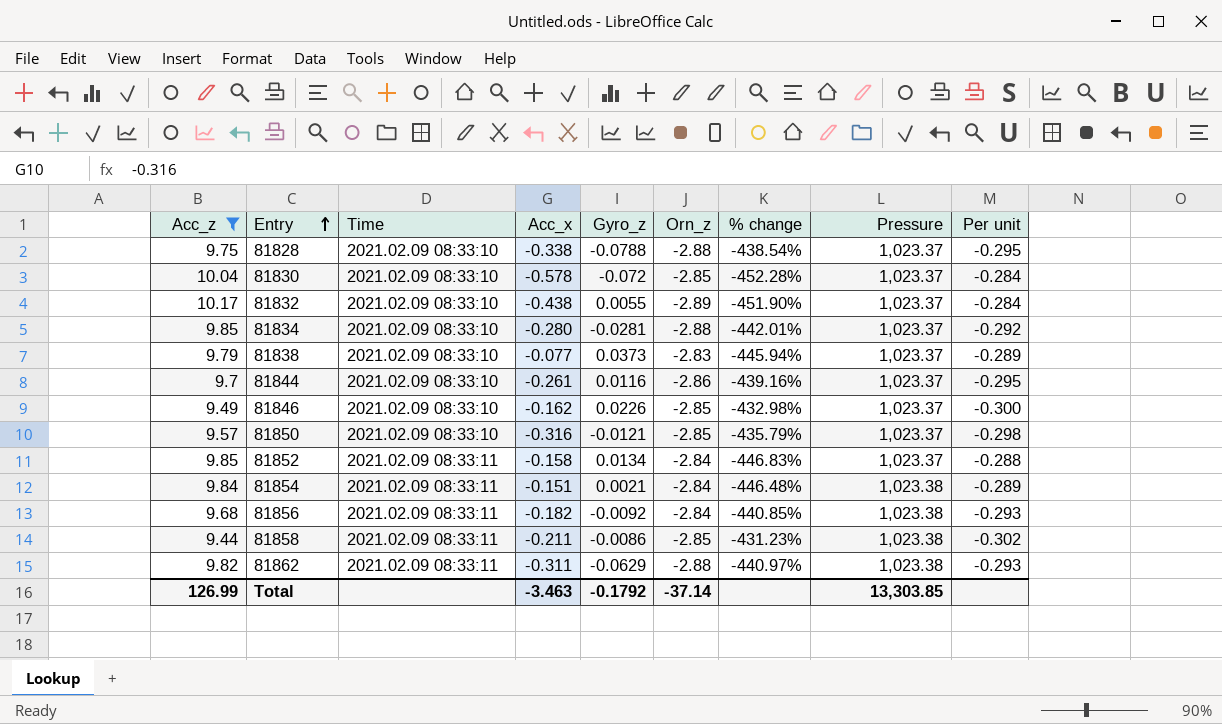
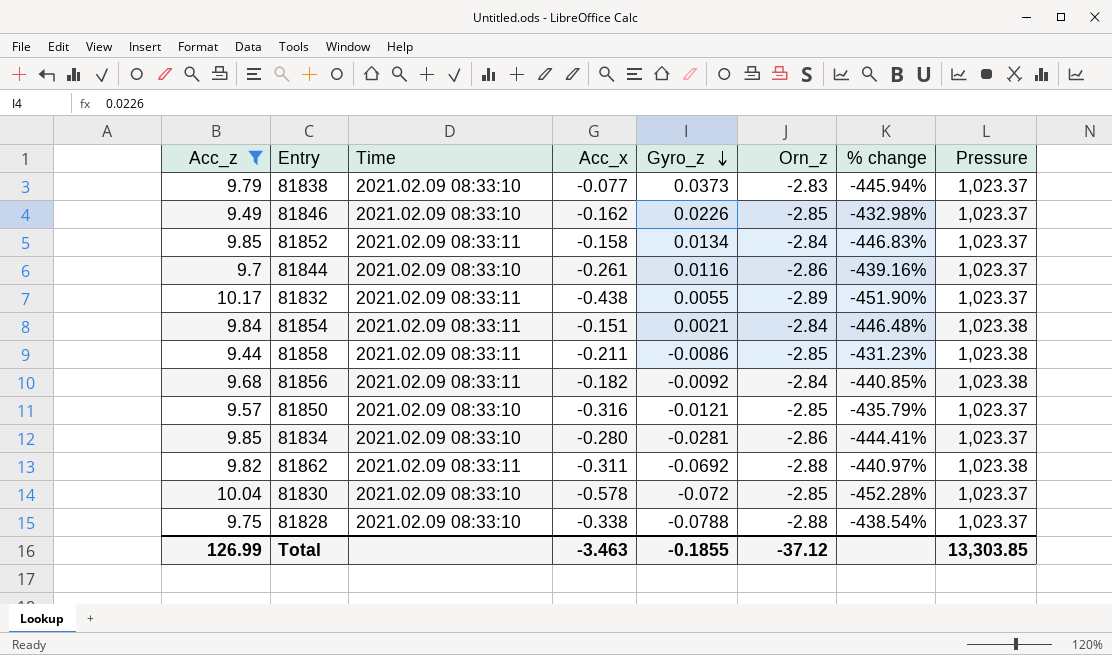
row order: Entry ascending -> Gyro_z descending
column Per unit | formula: [Orn_z] / [Acc_z] -> none
81832 | Time: 2021.02.09 08:33:10 -> 2021.02.09 08:33:11
81834 | Orn_z: -2.88 -> -2.86
81834 | % change: -442.01% -> -444.41%
81862 | Gyro_z: -0.0629 -> -0.0692
Total | Gyro_z: -0.1792 -> -0.1855
Total | Orn_z: -37.14 -> -37.12

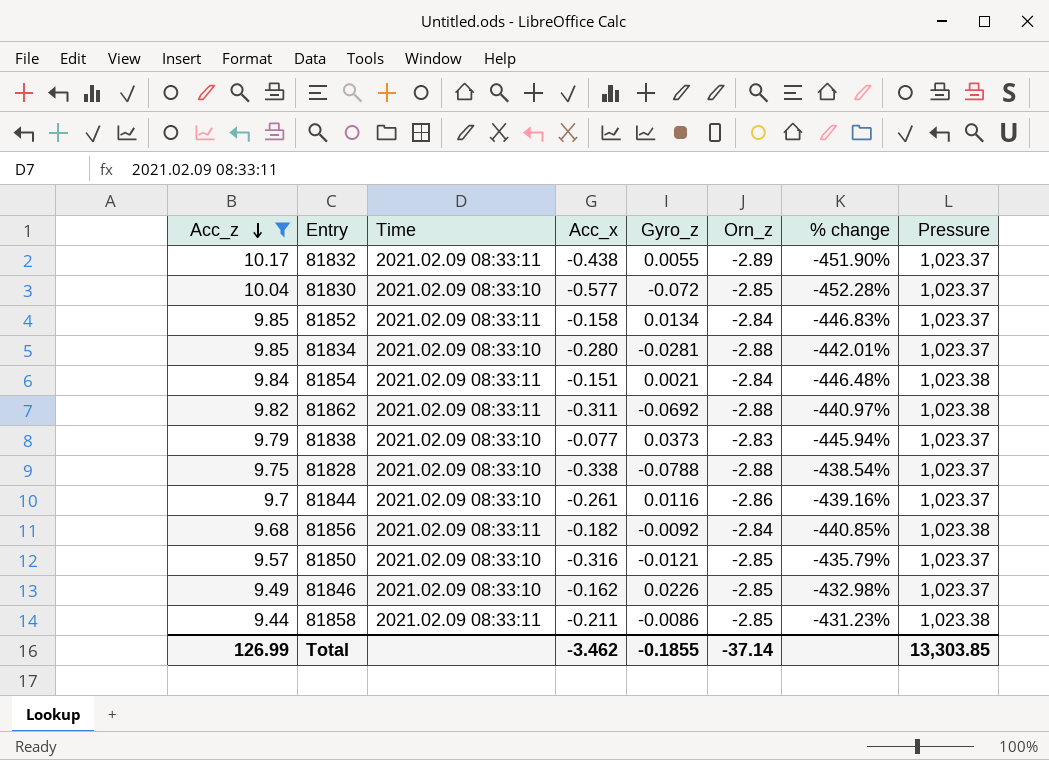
row order: Gyro_z descending -> Acc_z descending
81830 | Acc_x: -0.578 -> -0.577
81834 | Orn_z: -2.86 -> -2.88
81834 | % change: -444.41% -> -442.01%
Total | Acc_x: -3.463 -> -3.462
Total | Orn_z: -37.12 -> -37.14

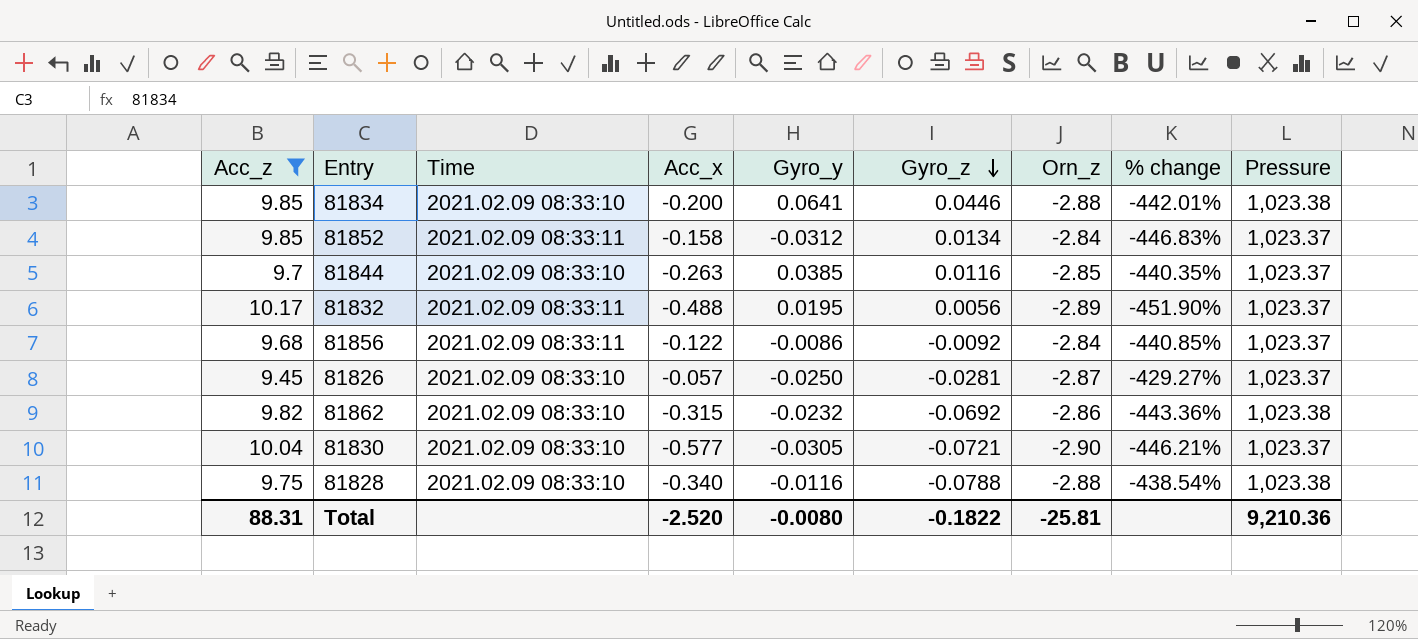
row order: Acc_z descending -> Gyro_z descending
column Gyro_y | position: none -> 5
row 81854: 9.84 | 2021.02.09 08:33:11 | -0.151 | 0.0021 | -2.84 | -446.48% | 1,023.38 -> none
row 81838: 9.79 | 2021.02.09 08:33:10 | -0.077 | 0.0373 | -2.83 | -445.94% | 1,023.37 -> none
row 81850: 9.57 | 2021.02.09 08:33:10 | -0.316 | -0.0121 | -2.85 | -435.79% | 1,023.37 -> none
row 81846: 9.49 | 2021.02.09 08:33:10 | -0.162 | 0.0226 | -2.85 | -432.98% | 1,023.37 -> none
row 81858: 9.44 | 2021.02.09 08:33:11 | -0.211 | -0.0086 | -2.85 | -431.23% | 1,023.38 -> none
81834 | Acc_x: -0.280 -> -0.200
81834 | Gyro_z: -0.0281 -> 0.0446
81834 | Pressure: 1,023.37 -> 1,023.38
81844 | Acc_x: -0.261 -> -0.263
81844 | Orn_z: -2.86 -> -2.85
81844 | % change: -439.16% -> -440.35%
81832 | Acc_x: -0.438 -> -0.488
81832 | Gyro_z: 0.0055 -> 0.0056
81856 | Acc_x: -0.182 -> -0.122
81856 | Pressure: 1,023.38 -> 1,023.37
row 81826: none -> 9.45 | 2021.02.09 08:33:10 | -0.057 | -0.0250 | -0.0281 | -2.87 | -429.27% | 1,023.37
81862 | Time: 2021.02.09 08:33:11 -> 2021.02.09 08:33:10
81862 | Acc_x: -0.311 -> -0.315
81862 | Orn_z: -2.88 -> -2.86
81862 | % change: -440.97% -> -443.36%
81830 | Gyro_z: -0.072 -> -0.0721
81830 | Orn_z: -2.85 -> -2.90
81830 | % change: -452.28% -> -446.21%
81828 | Acc_x: -0.338 -> -0.340
81828 | Pressure: 1,023.37 -> 1,023.38
Total | Acc_z: 126.99 -> 88.31
Total | Acc_x: -3.462 -> -2.520
Total | Gyro_z: -0.1855 -> -0.1822
Total | Orn_z: -37.14 -> -25.81
Total | Pressure: 13,303.85 -> 9,210.36

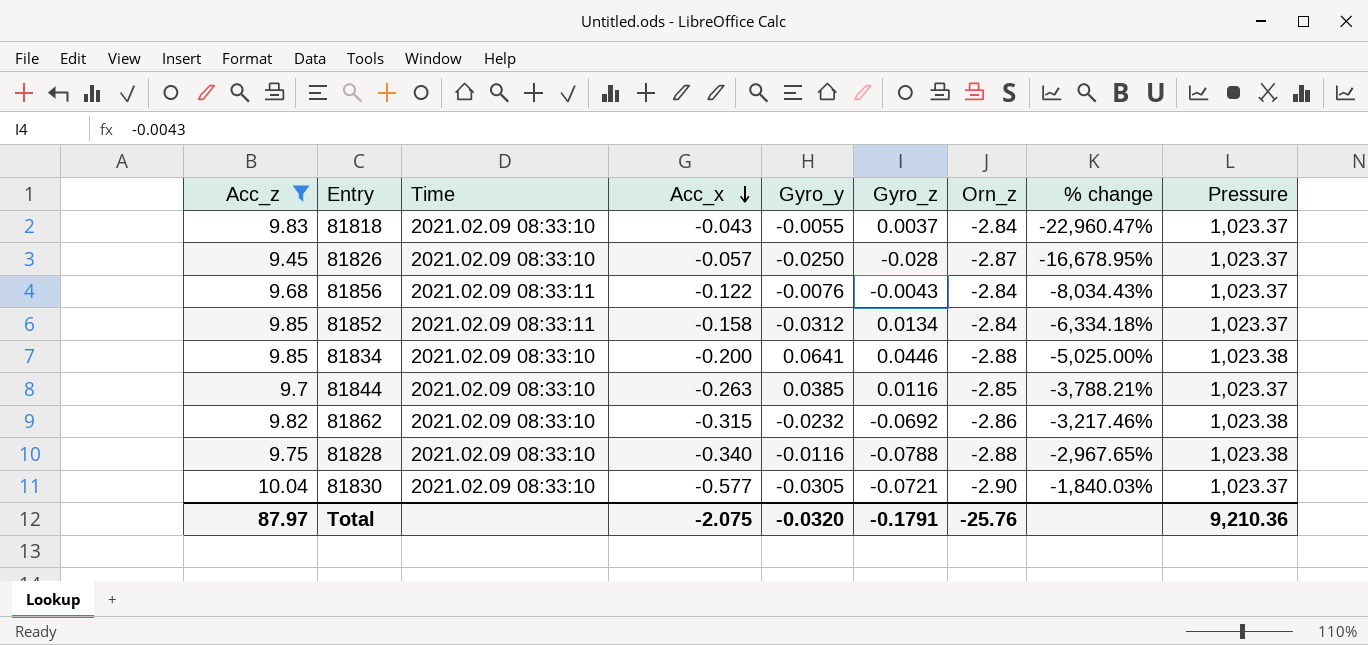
row order: Gyro_z descending -> Acc_x descending
column % change | formula: ([Acc_z] - [Orn_z]) / [Orn_z] -> ([Acc_z] - [Acc_x]) / [Acc_x]
row 81832: 10.17 | 2021.02.09 08:33:11 | -0.488 | 0.0195 | 0.0056 | -2.89 | -451.90% | 1,023.37 -> none
row 81818: none -> 9.83 | 2021.02.09 08:33:10 | -0.043 | -0.0055 | 0.0037 | -2.84 | -22,960.47% | 1,023.37
81826 | Gyro_z: -0.0281 -> -0.028
81856 | Gyro_y: -0.0086 -> -0.0076
81856 | Gyro_z: -0.0092 -> -0.0043
Total | Acc_z: 88.31 -> 87.97
Total | Acc_x: -2.520 -> -2.075
Total | Gyro_y: -0.0080 -> -0.0320
Total | Gyro_z: -0.1822 -> -0.1791
Total | Orn_z: -25.81 -> -25.76

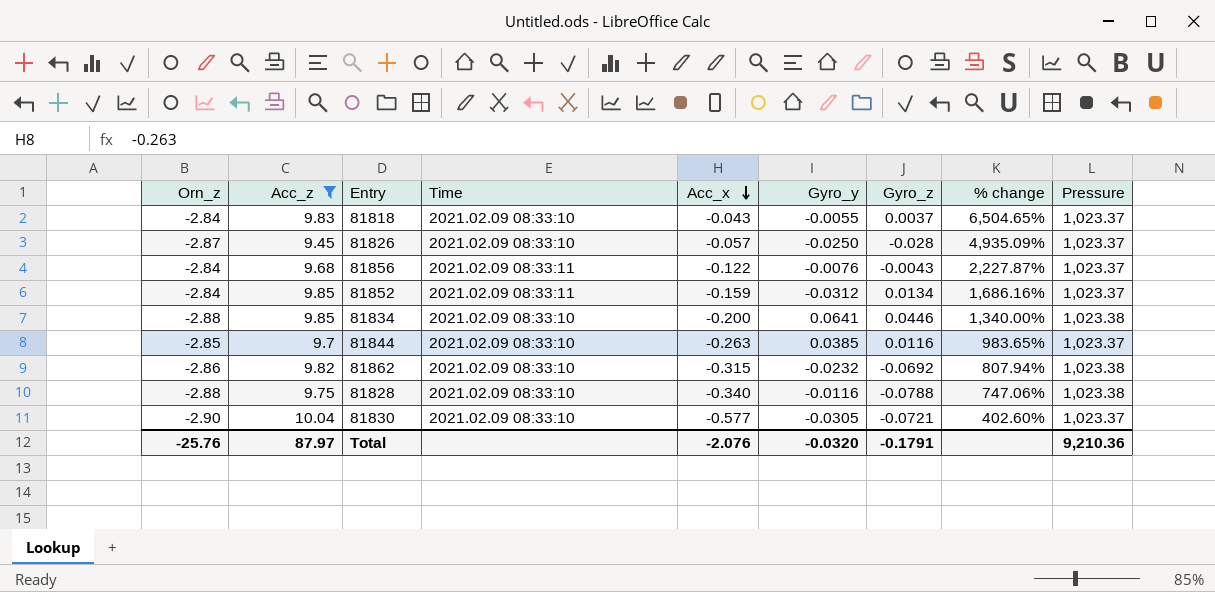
column Orn_z | position: 7 -> 1
column % change | formula: ([Acc_z] - [Acc_x]) / [Acc_x] -> ([Orn_z] - [Acc_x]) / [Acc_x]
81852 | Acc_x: -0.158 -> -0.159
Total | Acc_x: -2.075 -> -2.076

